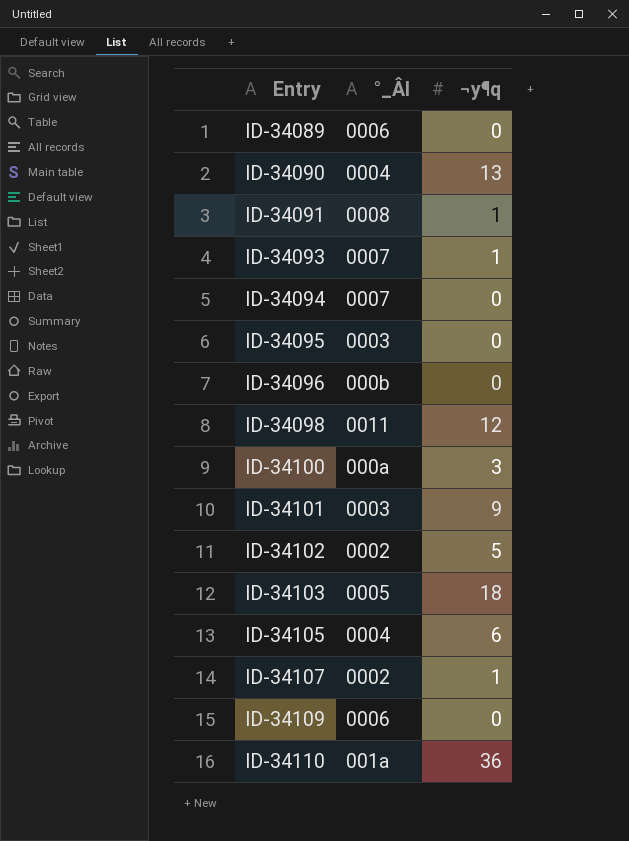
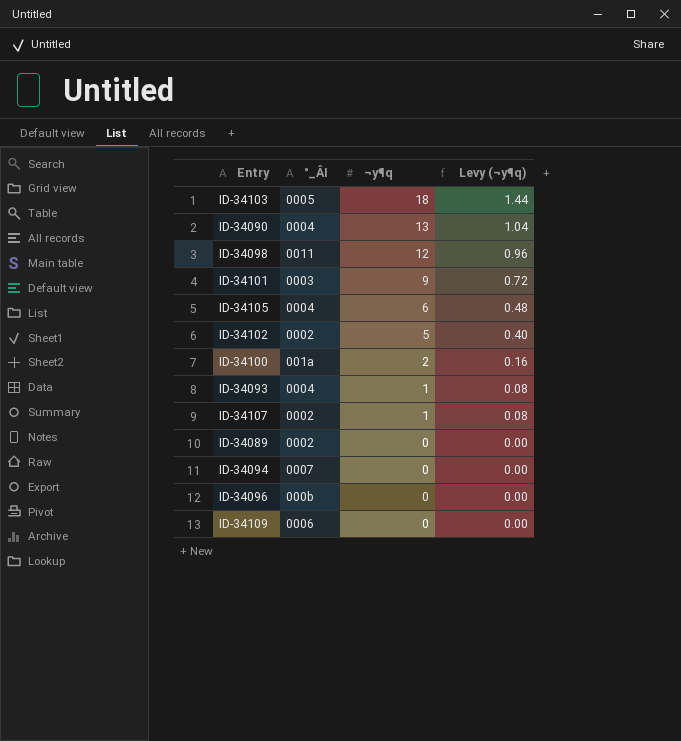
row order: Entry ascending -> ¬y¶q descending
column Levy (¬y¶q) | formula: none -> [¬y¶q] * 0.08
row ID-34091: 0008 | 1 -> none
row ID-34095: 0003 | 0 -> none
row ID-34110: 001a | 36 -> none
ID-34100 | °_ÂI: 000a -> 001a
ID-34100 | ¬y¶q: 3 -> 2
ID-34093 | °_ÂI: 0007 -> 0004
ID-34089 | °_ÂI: 0006 -> 0002

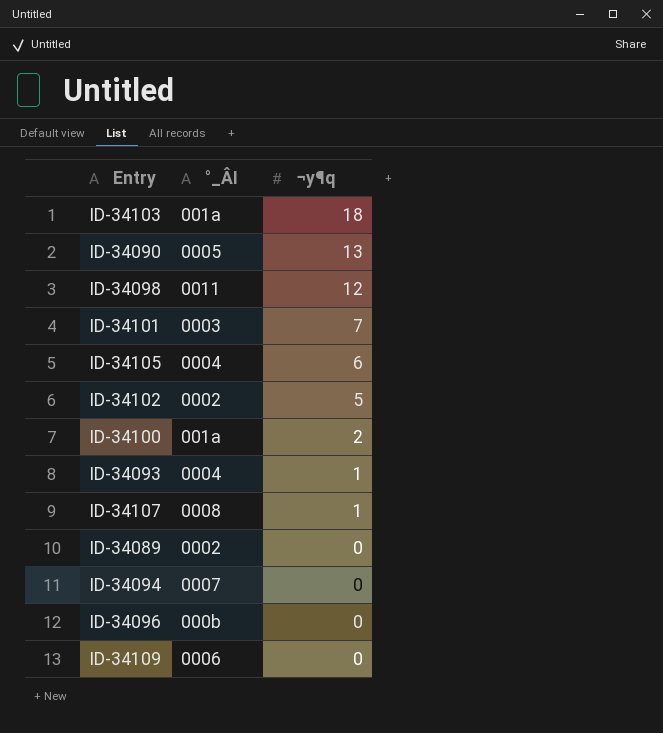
column Levy (¬y¶q) | formula: [¬y¶q] * 0.08 -> none
ID-34103 | °_ÂI: 0005 -> 001a
ID-34090 | °_ÂI: 0004 -> 0005
ID-34101 | ¬y¶q: 9 -> 7
ID-34107 | °_ÂI: 0002 -> 0008

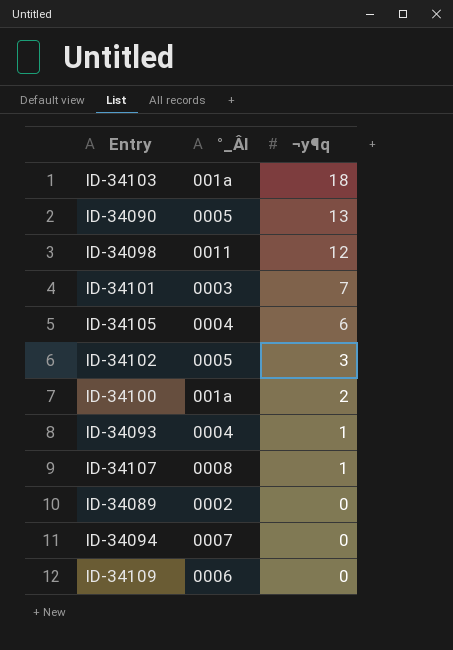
row ID-34096: 000b | 0 -> none
ID-34102 | °_ÂI: 0002 -> 0005
ID-34102 | ¬y¶q: 5 -> 3

